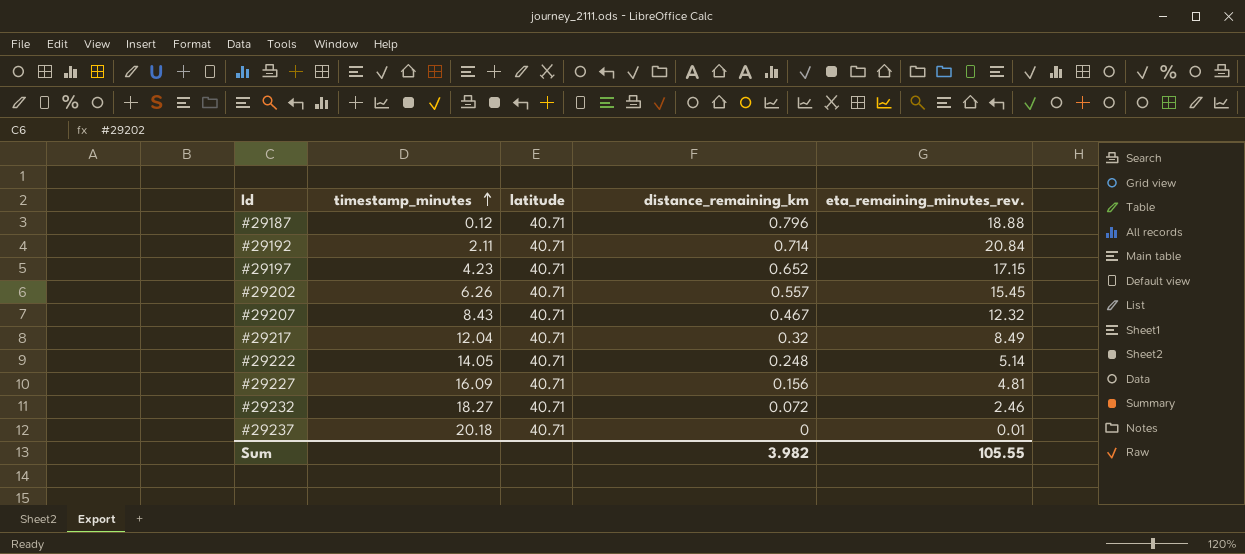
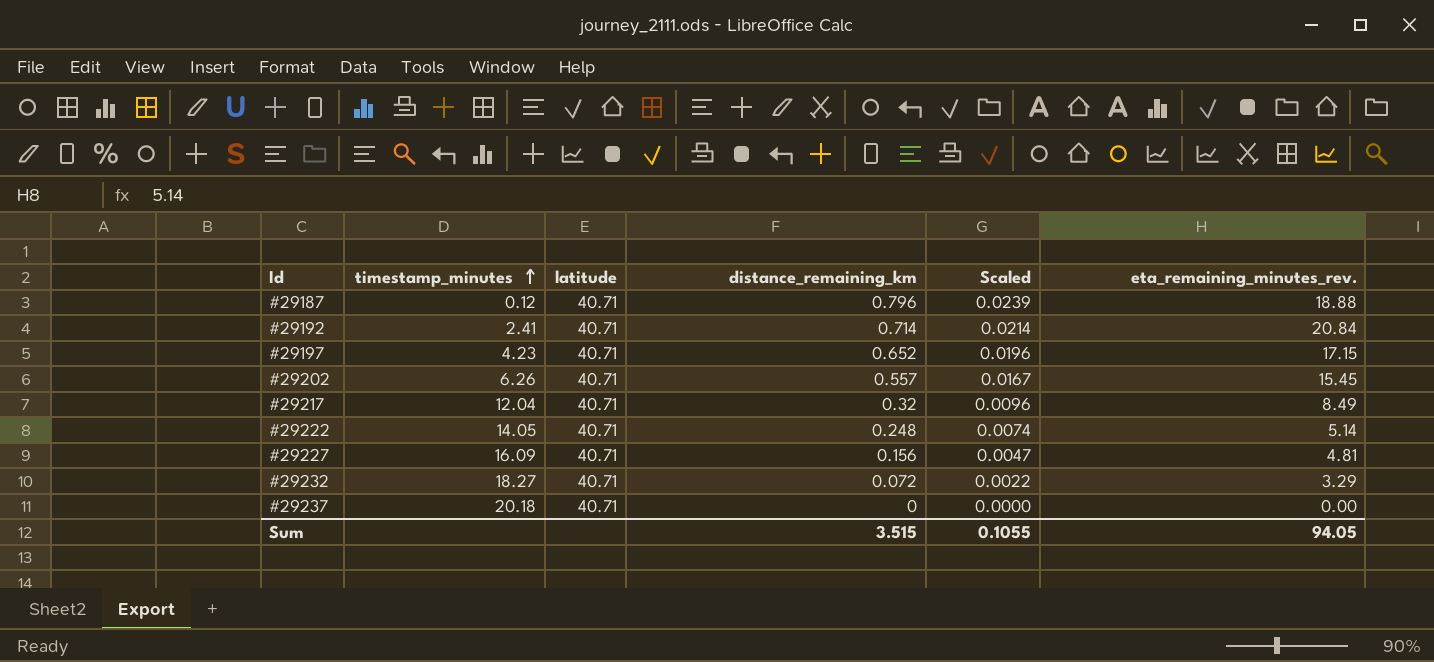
column Scaled | formula: none -> [distance_remaining_km] * 0.03
row #29207: 8.43 | 40.71 | 0.467 | 12.32 -> none
#29192 | timestamp_minutes: 2.11 -> 2.41
#29232 | eta_remaining_minutes_rev.: 2.46 -> 3.29
#29237 | eta_remaining_minutes_rev.: 0.01 -> 0.00
Sum | distance_remaining_km: 3.982 -> 3.515
Sum | eta_remaining_minutes_rev.: 105.55 -> 94.05

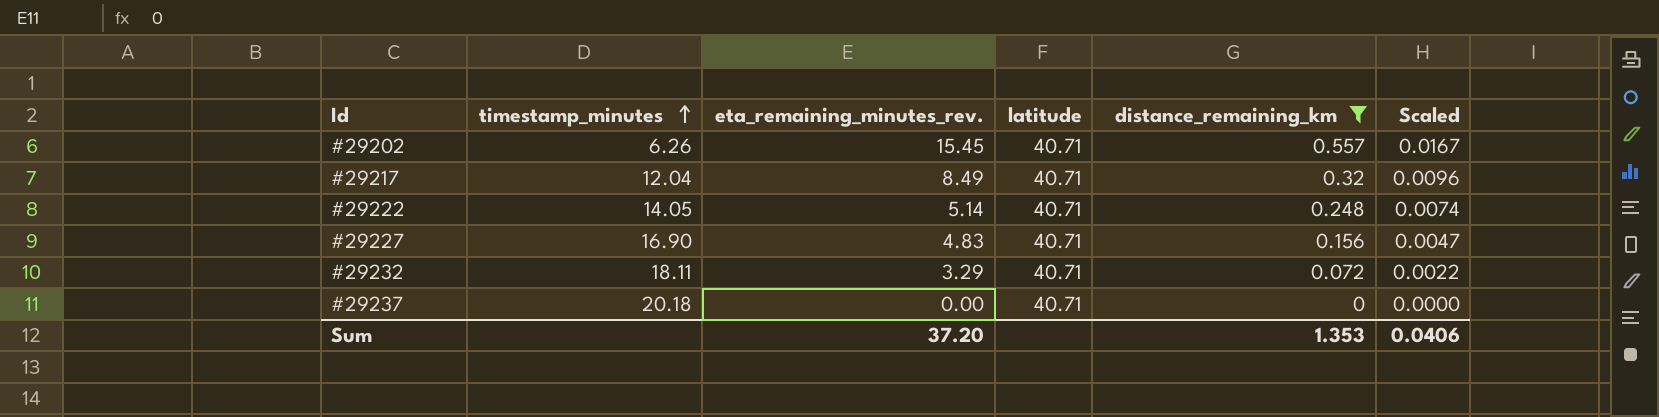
filter: none -> distance_remaining_km <= 0.557
column eta_remaining_minutes_rev. | position: 6 -> 3
#29227 | timestamp_minutes: 16.09 -> 16.90
#29227 | eta_remaining_minutes_rev.: 4.81 -> 4.83
#29232 | timestamp_minutes: 18.27 -> 18.11
Sum | eta_remaining_minutes_rev.: 94.05 -> 37.20
Sum | distance_remaining_km: 3.515 -> 1.353
Sum | Scaled: 0.1055 -> 0.0406

